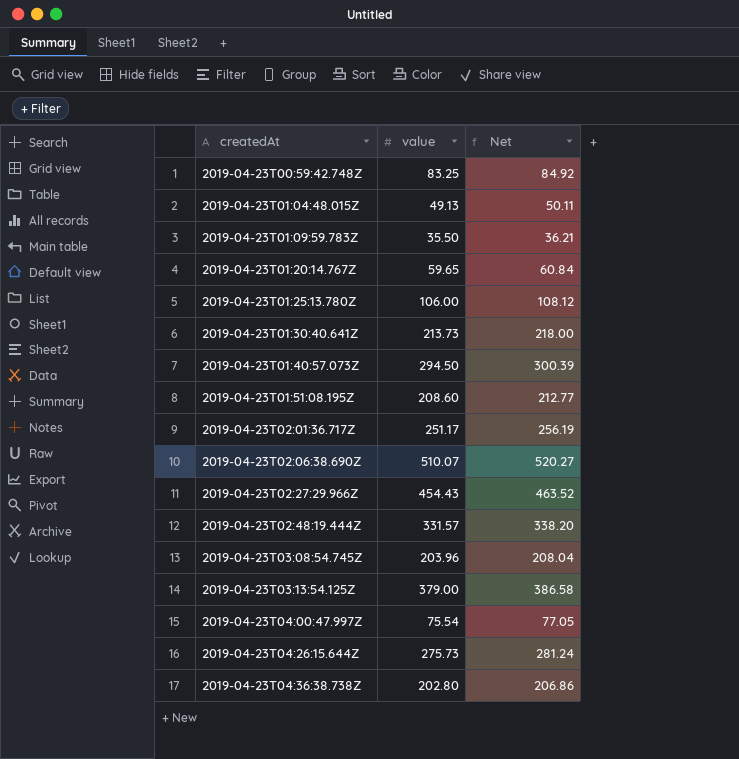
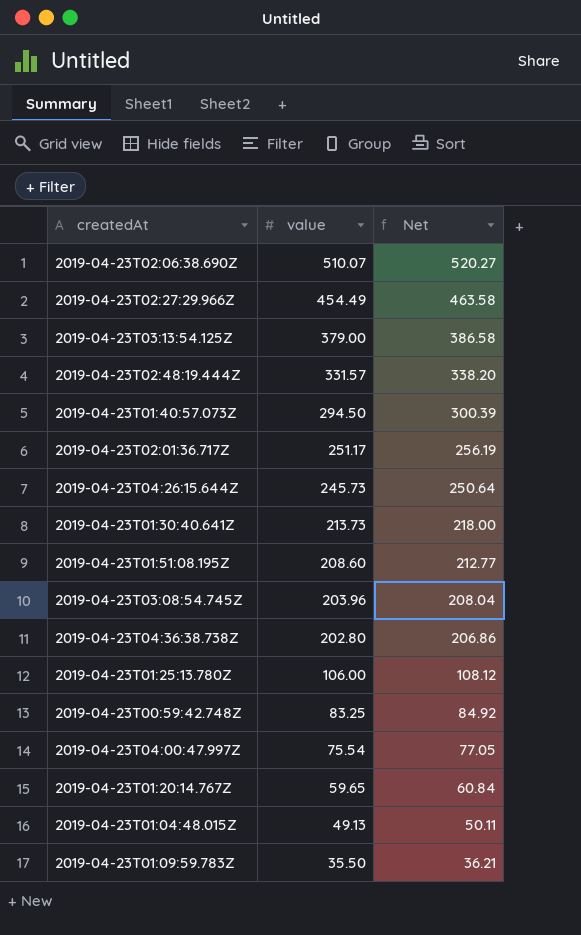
row order: createdAt ascending -> value descending
2019-04-23T02:27:29.966Z | value: 454.43 -> 454.49
2019-04-23T02:27:29.966Z | Net: 463.52 -> 463.58
2019-04-23T04:26:15.644Z | value: 275.73 -> 245.73
2019-04-23T04:26:15.644Z | Net: 281.24 -> 250.64

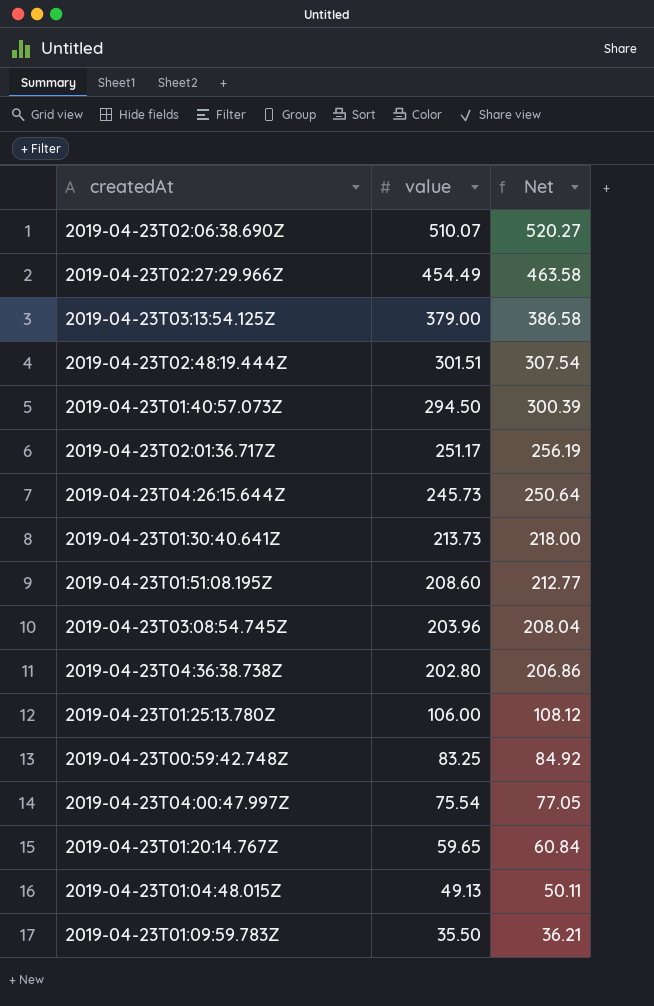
2019-04-23T02:48:19.444Z | value: 331.57 -> 301.51
2019-04-23T02:48:19.444Z | Net: 338.20 -> 307.54

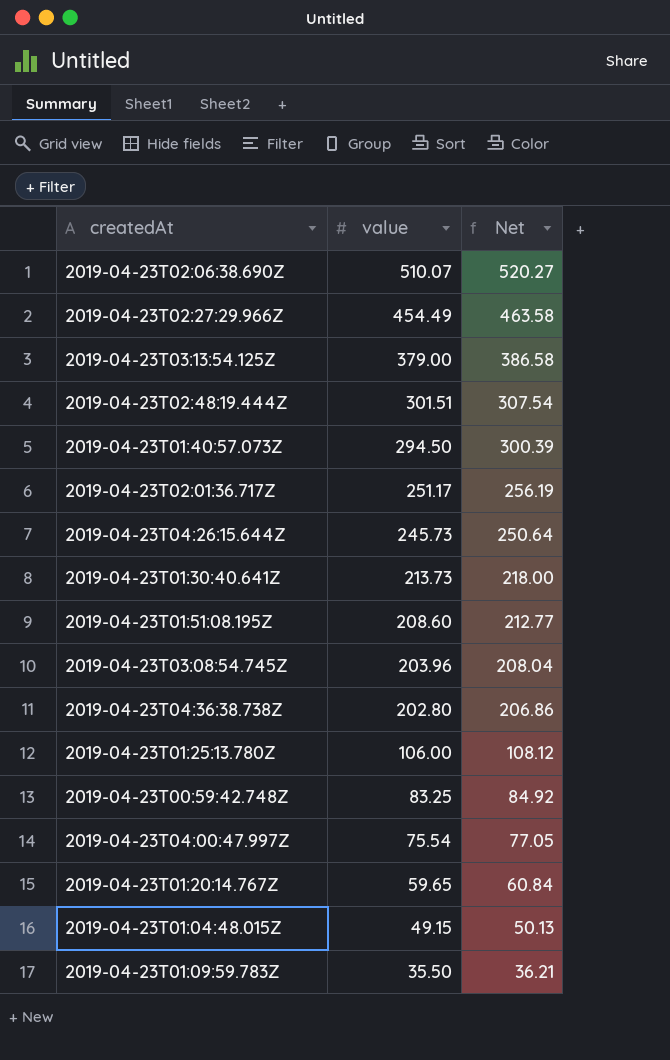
2019-04-23T01:04:48.015Z | value: 49.13 -> 49.15
2019-04-23T01:04:48.015Z | Net: 50.11 -> 50.13

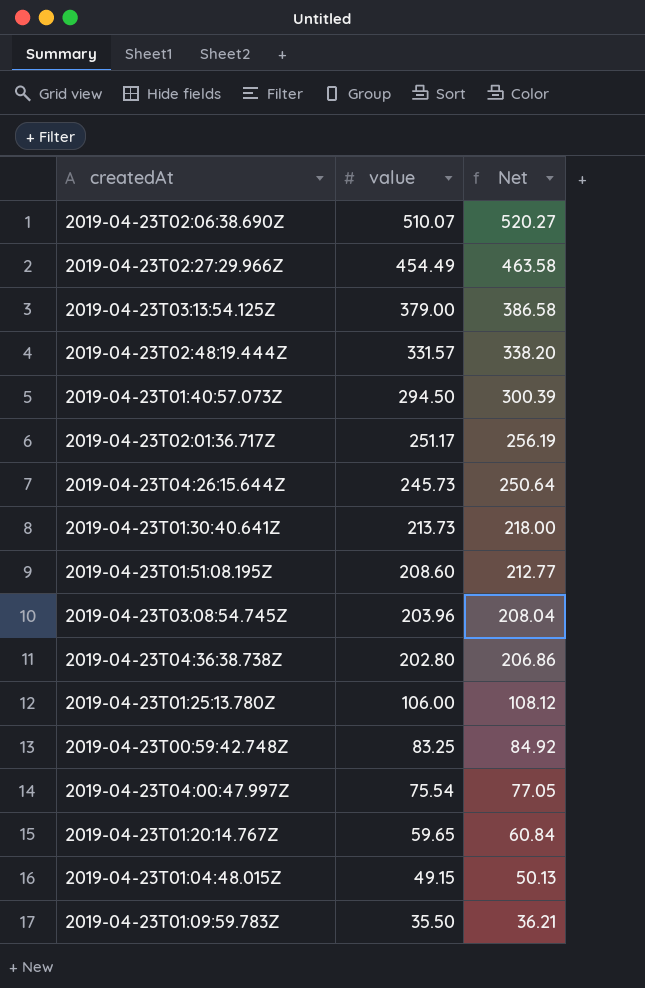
2019-04-23T02:48:19.444Z | value: 301.51 -> 331.57
2019-04-23T02:48:19.444Z | Net: 307.54 -> 338.20

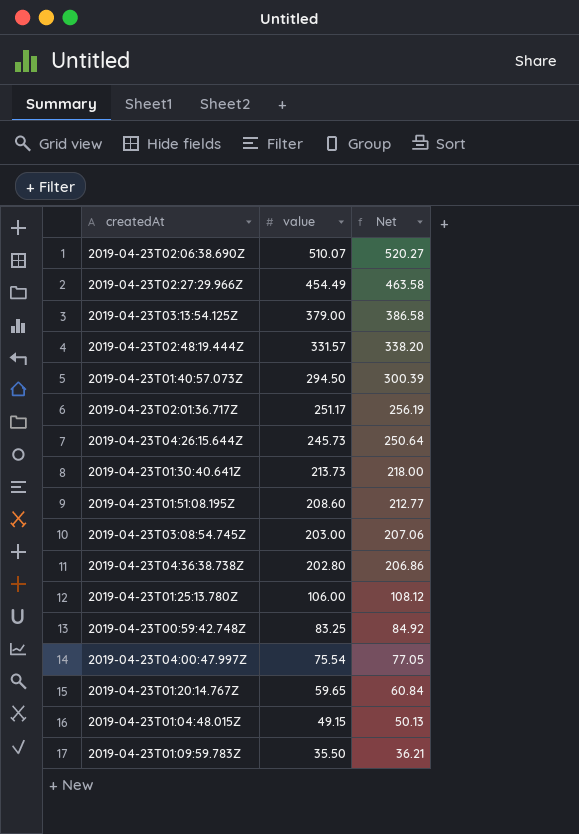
2019-04-23T03:08:54.745Z | value: 203.96 -> 203.00
2019-04-23T03:08:54.745Z | Net: 208.04 -> 207.06

